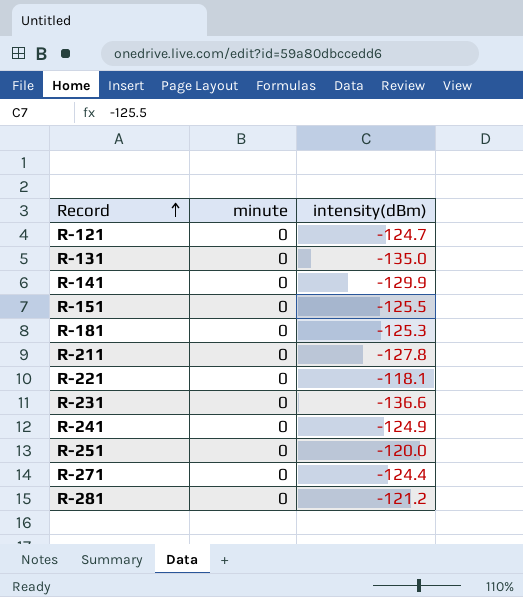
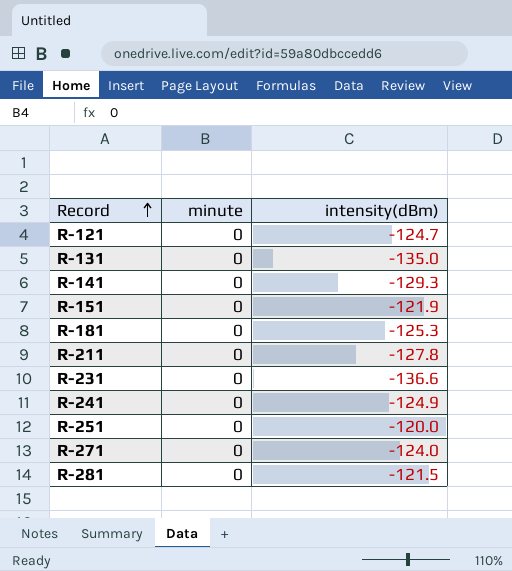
row R-221: 0 | -118.1 -> none
R-141 | intensity(dBm): -129.9 -> -129.3
R-151 | intensity(dBm): -125.5 -> -121.9
R-271 | intensity(dBm): -124.4 -> -124.0
R-281 | intensity(dBm): -121.2 -> -121.5

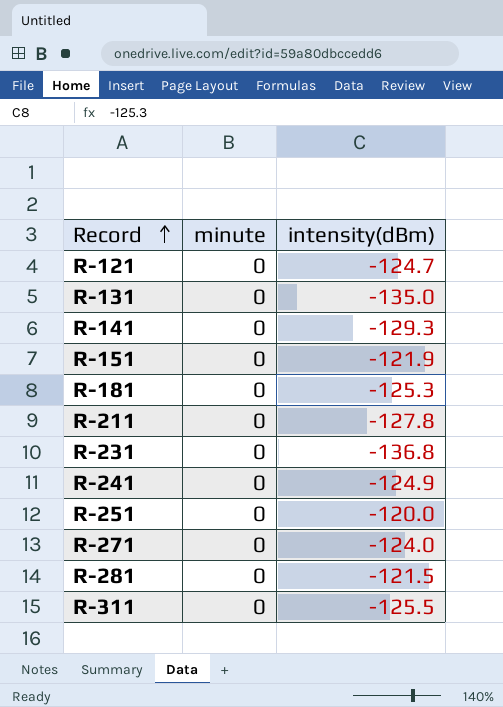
R-231 | intensity(dBm): -136.6 -> -136.8
row R-311: none -> 0 | -125.5

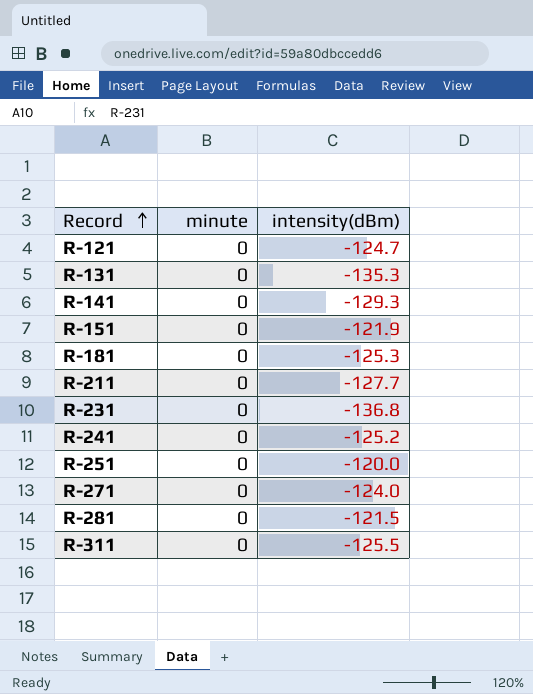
R-131 | intensity(dBm): -135.0 -> -135.3
R-211 | intensity(dBm): -127.8 -> -127.7
R-241 | intensity(dBm): -124.9 -> -125.2

